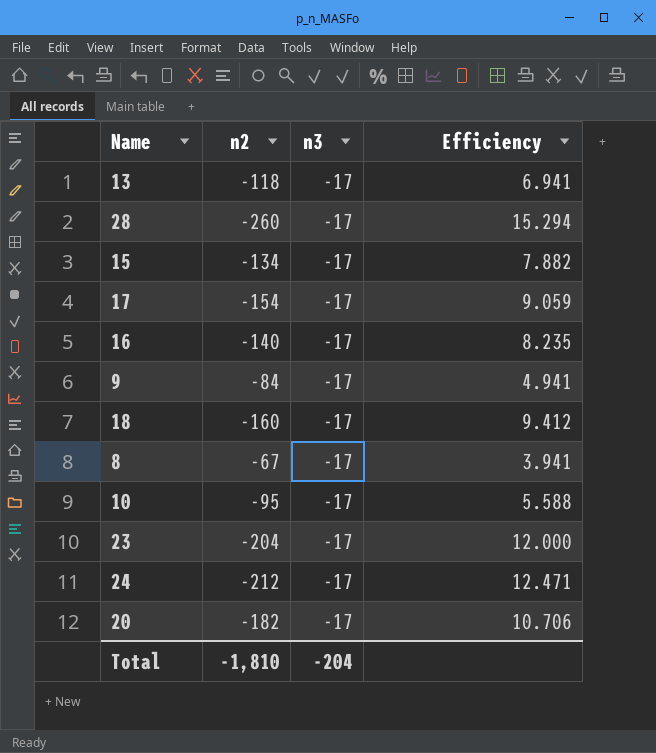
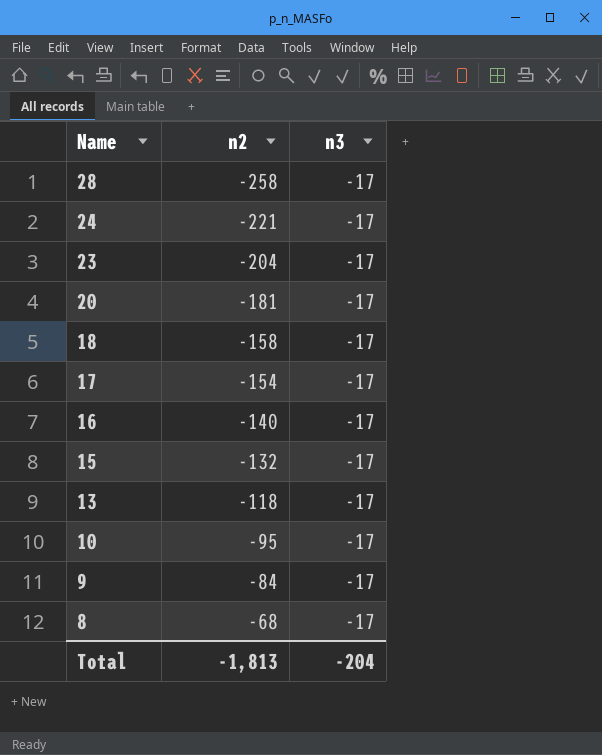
row order: none -> Name descending
column Efficiency | formula: [n2] / [n3] -> none
28 | n2: -260 -> -258
24 | n2: -212 -> -221
20 | n2: -182 -> -181
18 | n2: -160 -> -158
15 | n2: -134 -> -132
8 | n2: -67 -> -68
Total | n2: -1,810 -> -1,813

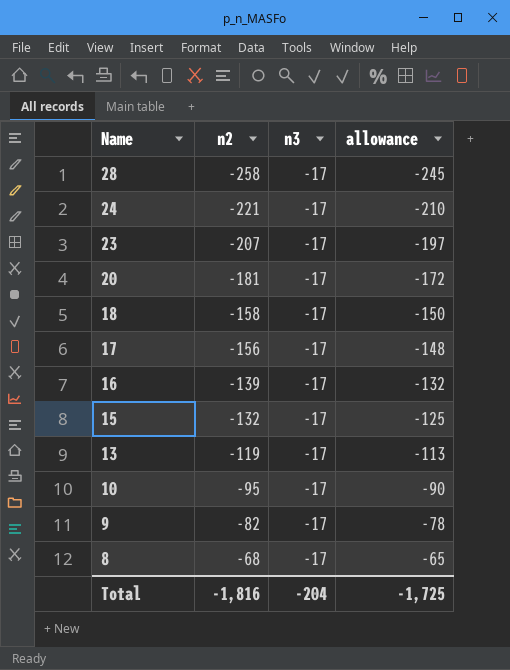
column allowance | formula: none -> [n2] * 0.95
23 | n2: -204 -> -207
17 | n2: -154 -> -156
16 | n2: -140 -> -139
13 | n2: -118 -> -119
9 | n2: -84 -> -82
Total | n2: -1,813 -> -1,816

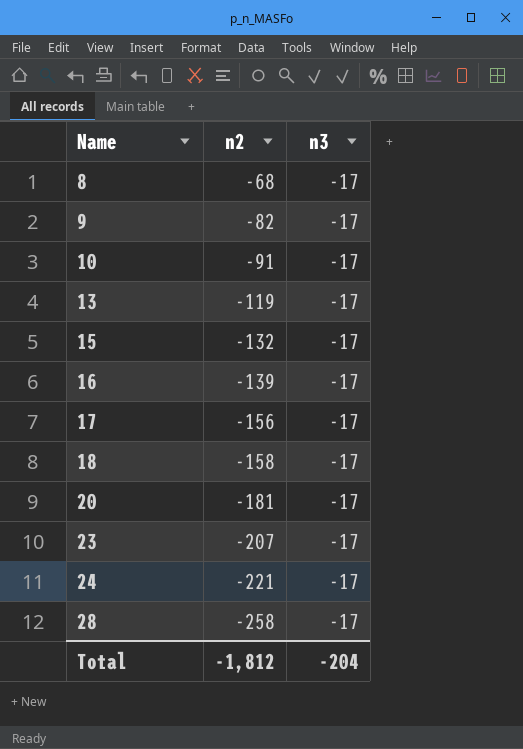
row order: Name descending -> Name ascending
column allowance | formula: [n2] * 0.95 -> none
10 | n2: -95 -> -91
Total | n2: -1,816 -> -1,812

